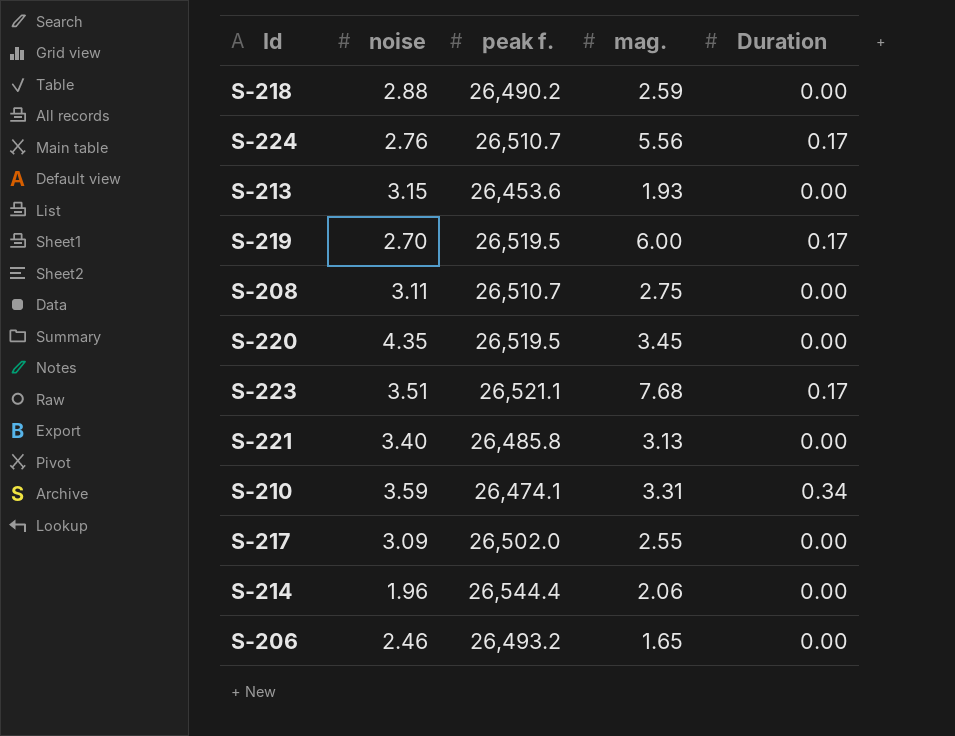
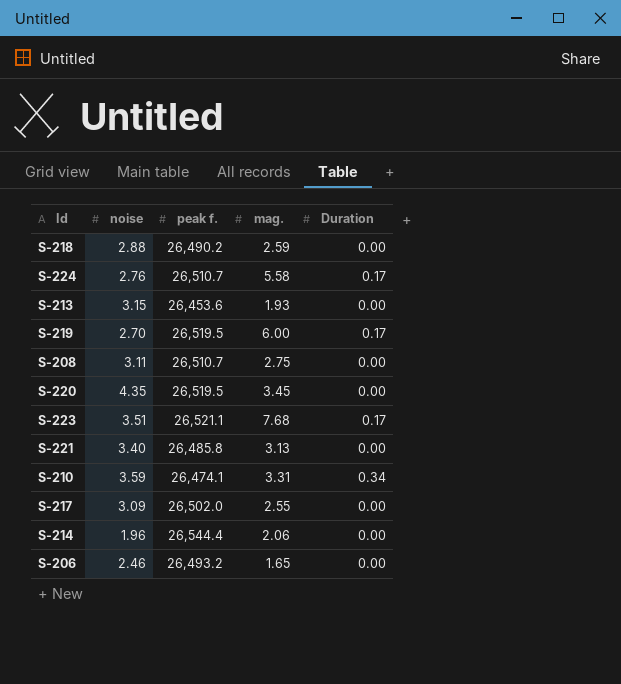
S-224 | mag.: 5.56 -> 5.58

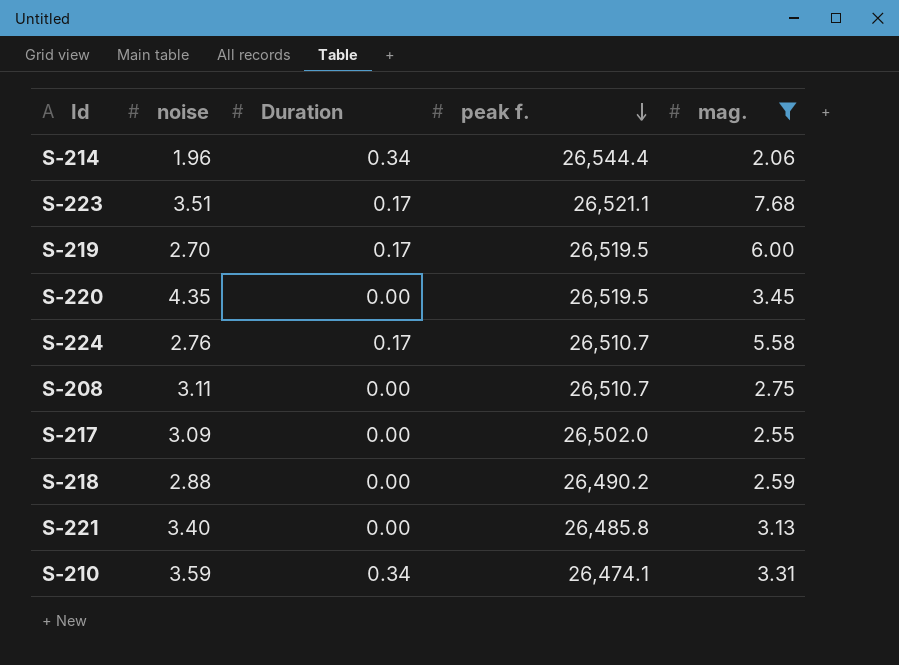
filter: none -> mag. >= 2.06
row order: none -> peak f. descending
column Duration | position: 5 -> 3
S-214 | Duration: 0.00 -> 0.34

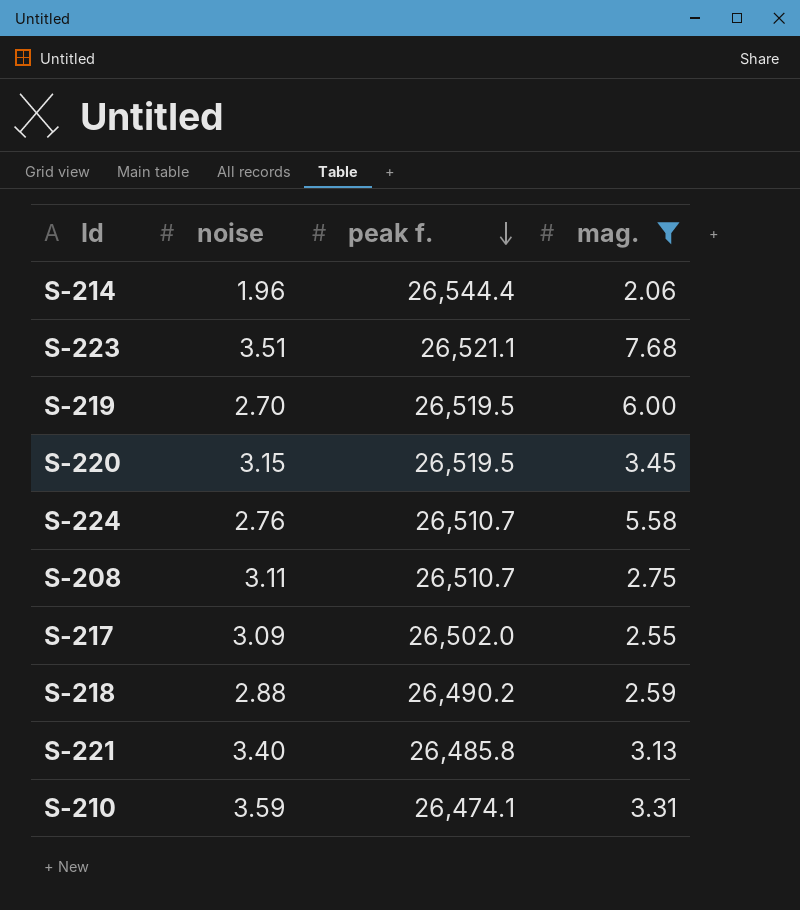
column Duration | position: 3 -> none
S-220 | noise: 4.35 -> 3.15

